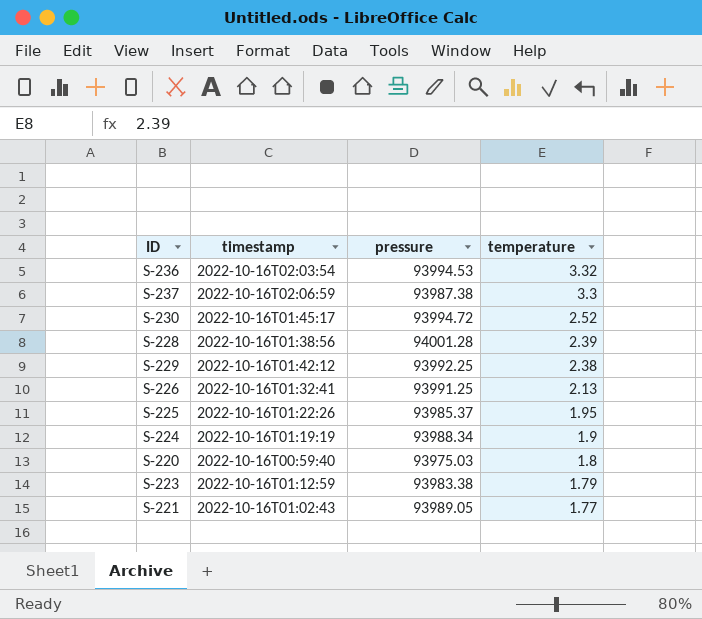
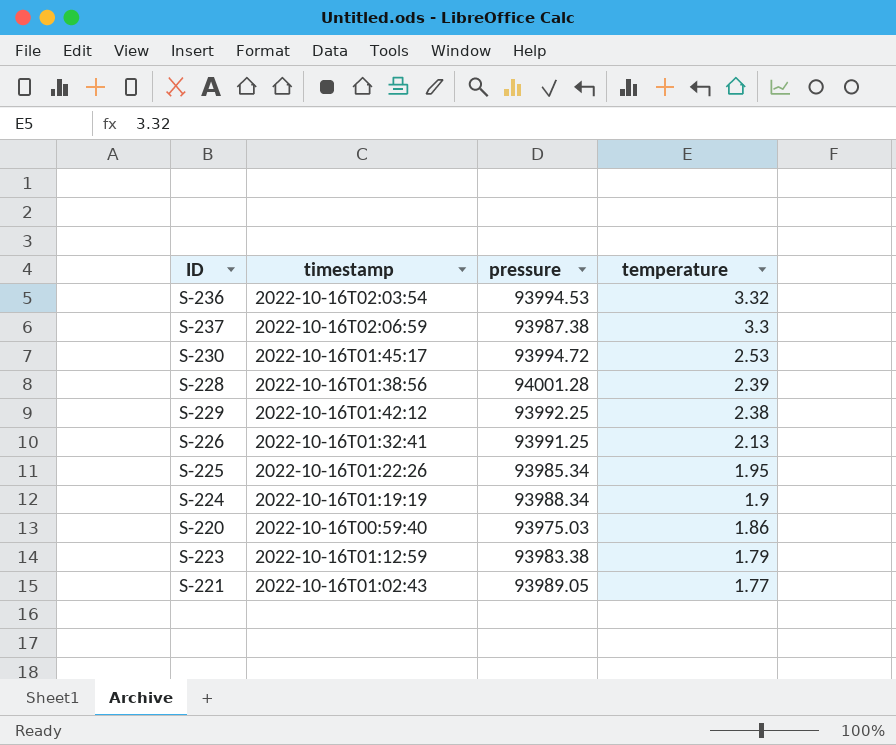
S-230 | temperature: 2.52 -> 2.53
S-225 | pressure: 93985.37 -> 93985.34
S-220 | temperature: 1.8 -> 1.86

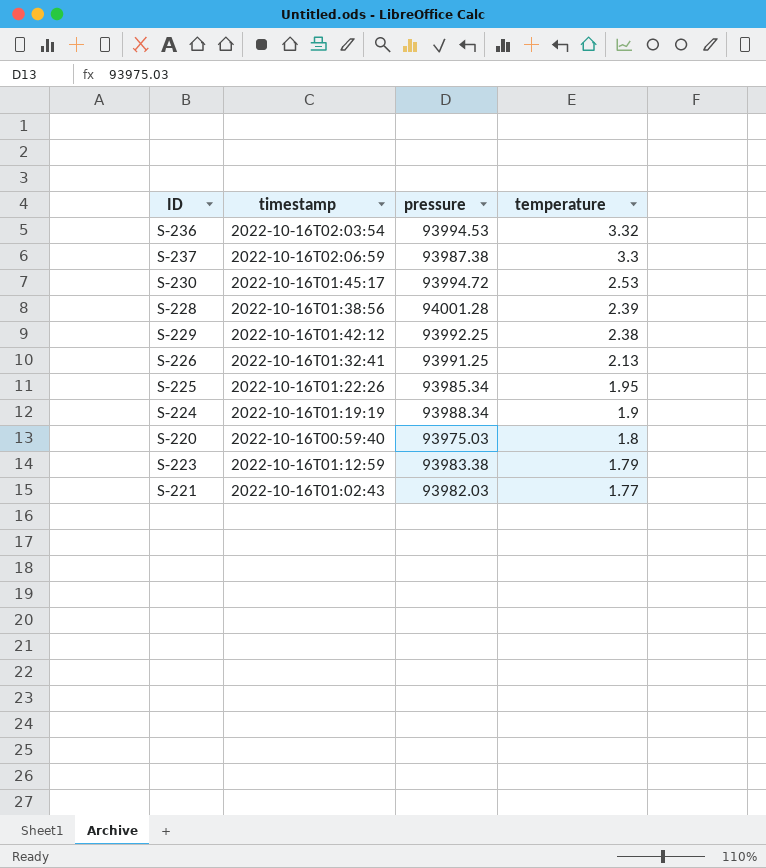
S-220 | temperature: 1.86 -> 1.8
S-221 | pressure: 93989.05 -> 93982.03

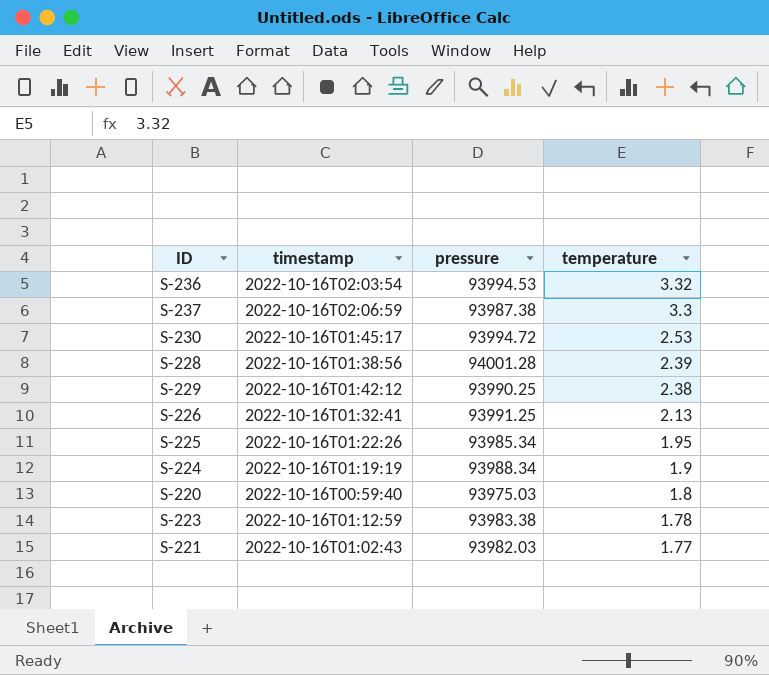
S-229 | pressure: 93992.25 -> 93990.25
S-223 | temperature: 1.79 -> 1.78

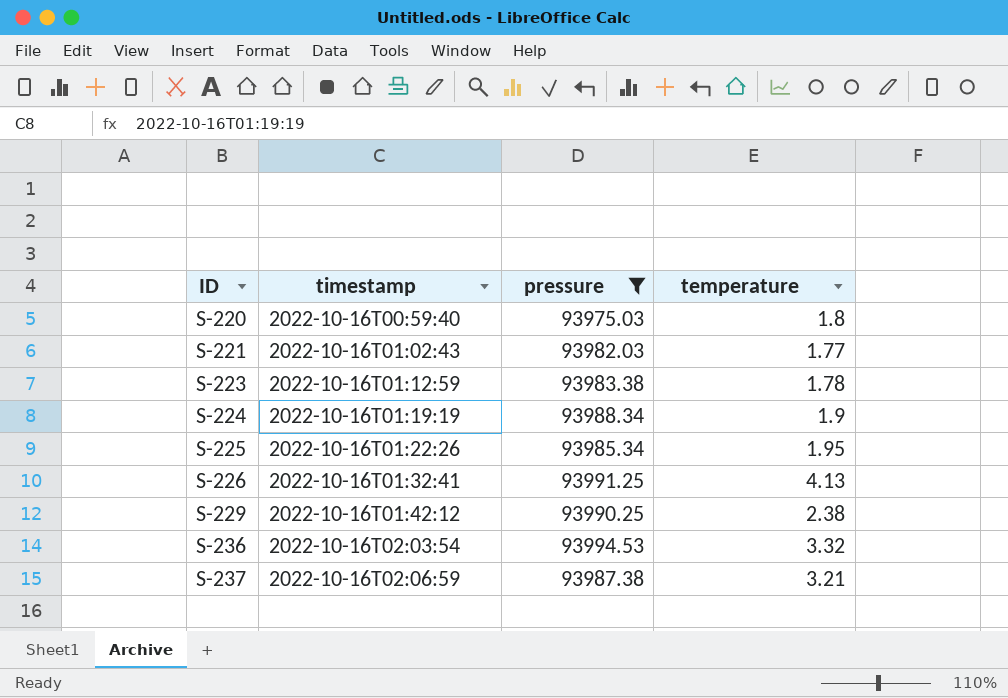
filter: none -> pressure <= 93994.53
row order: temperature descending -> ID ascending
S-226 | temperature: 2.13 -> 4.13
S-237 | temperature: 3.3 -> 3.21

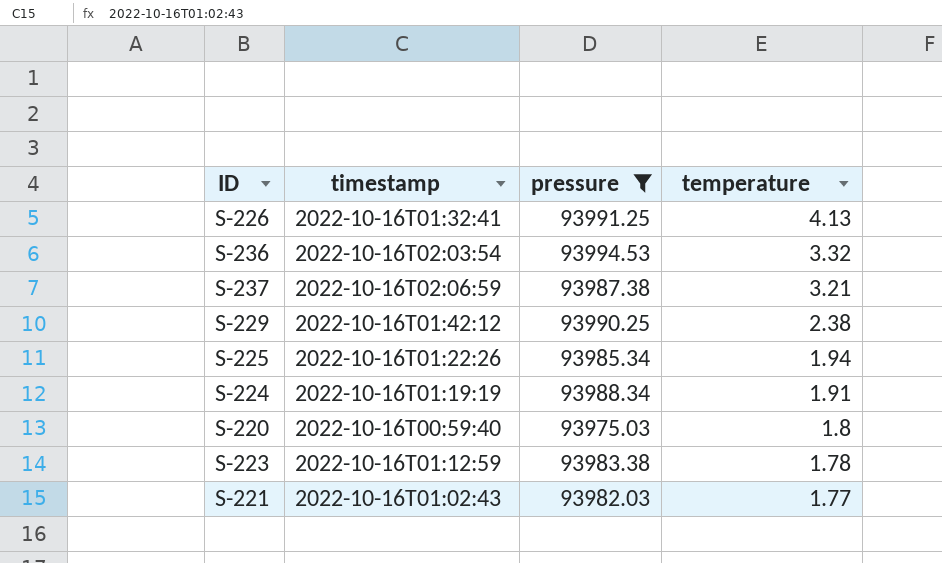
row order: ID ascending -> temperature descending
S-225 | temperature: 1.95 -> 1.94
S-224 | temperature: 1.9 -> 1.91

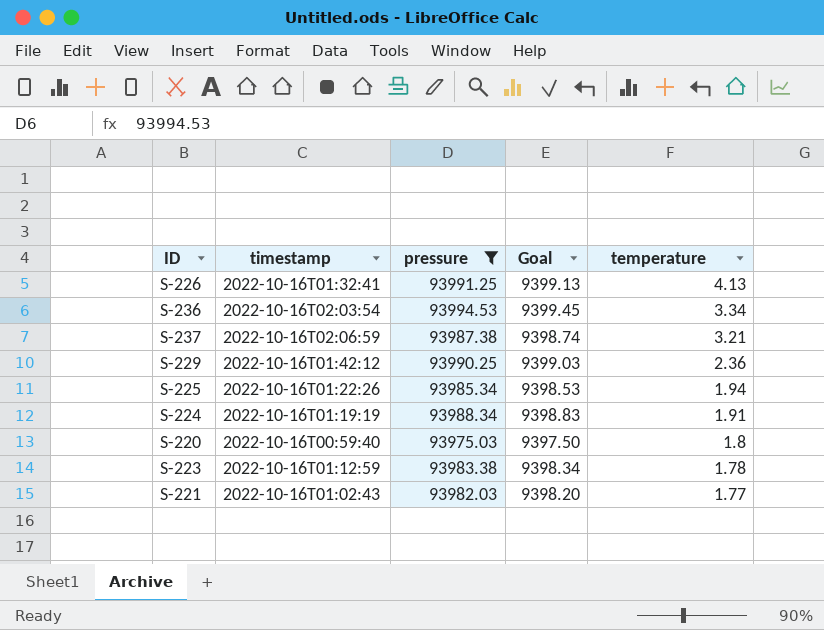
column Goal | formula: none -> [pressure] * 0.1
S-236 | temperature: 3.32 -> 3.34
S-229 | temperature: 2.38 -> 2.36

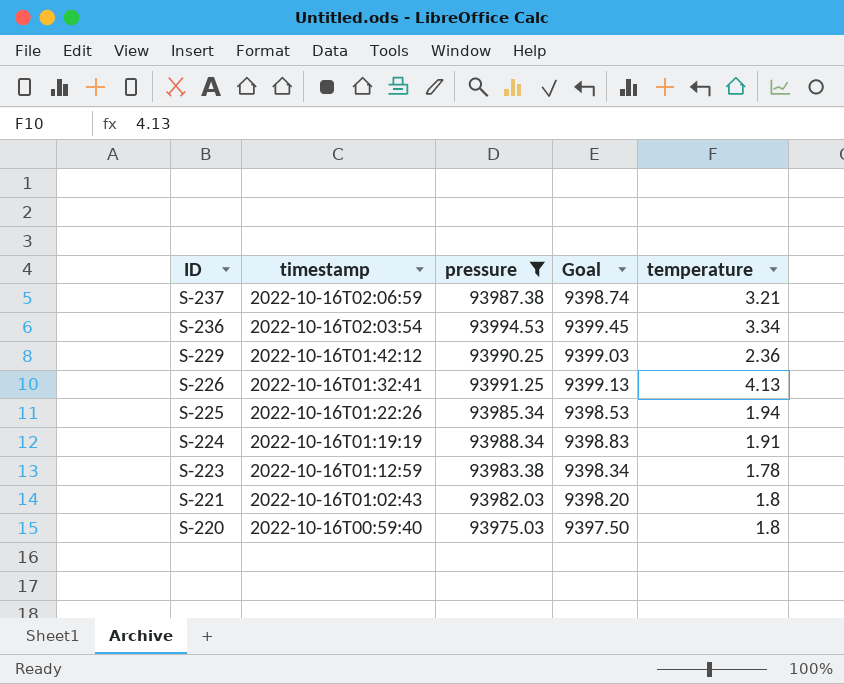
row order: temperature descending -> ID descending
S-221 | temperature: 1.77 -> 1.8

